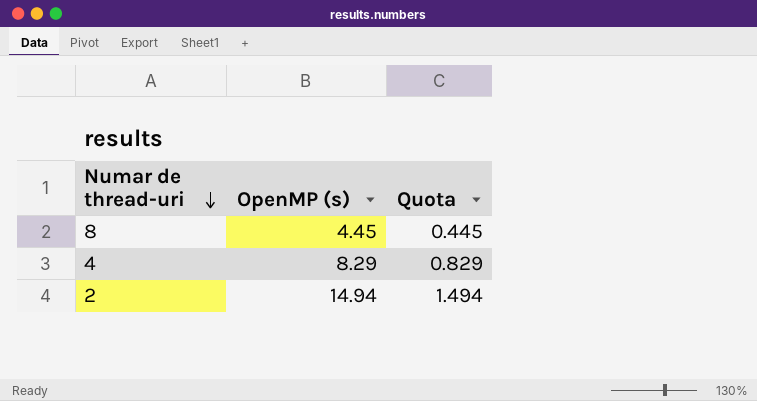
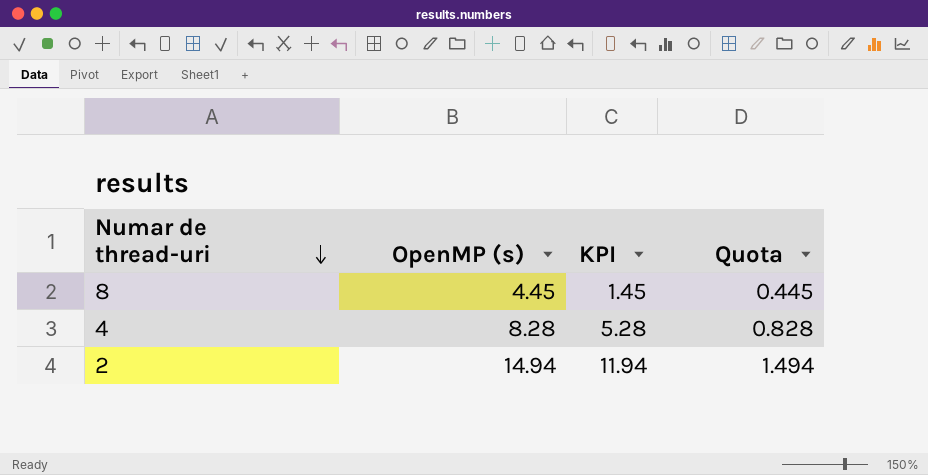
column KPI | formula: none -> [OpenMP (s)] - 3
4 | OpenMP (s): 8.29 -> 8.28
4 | Quota: 0.829 -> 0.828

